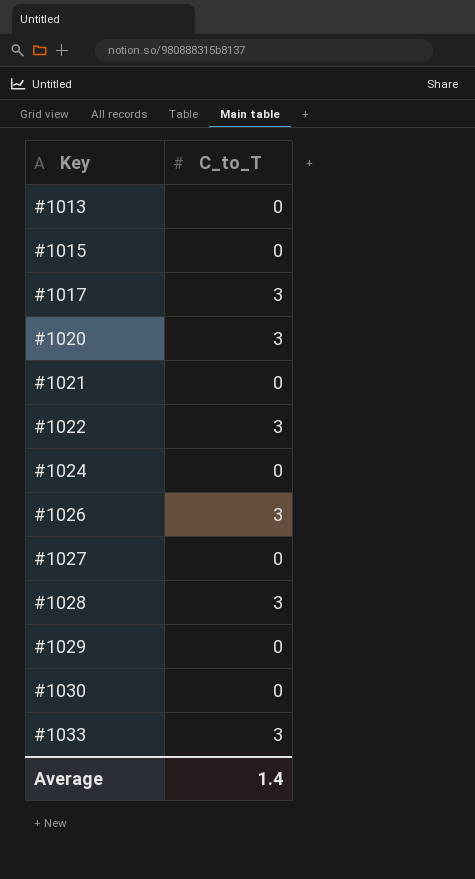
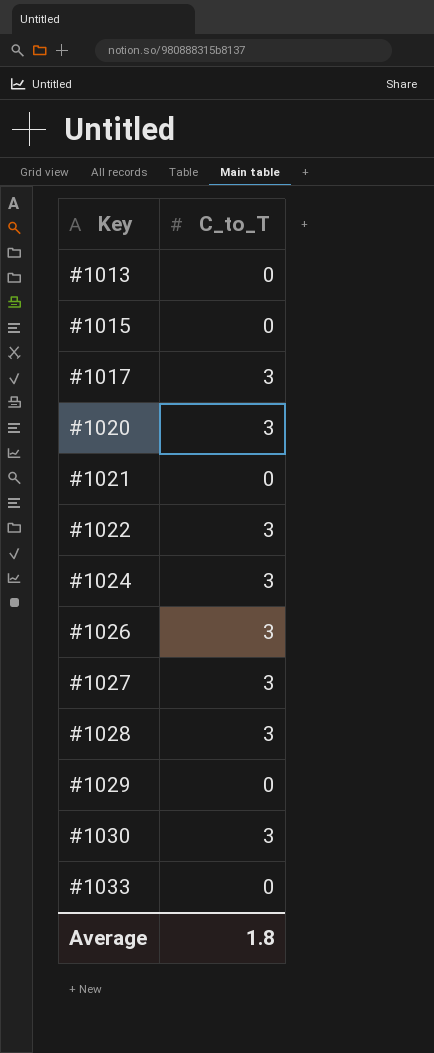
#1024 | C_to_T: 0 -> 3
#1027 | C_to_T: 0 -> 3
#1030 | C_to_T: 0 -> 3
#1033 | C_to_T: 3 -> 0
Average | C_to_T: 1.4 -> 1.8

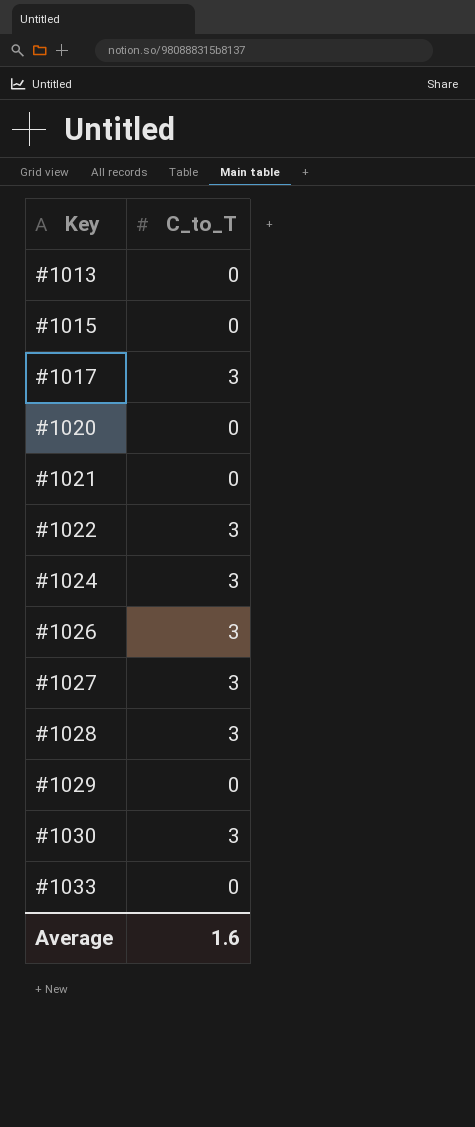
#1020 | C_to_T: 3 -> 0
Average | C_to_T: 1.8 -> 1.6

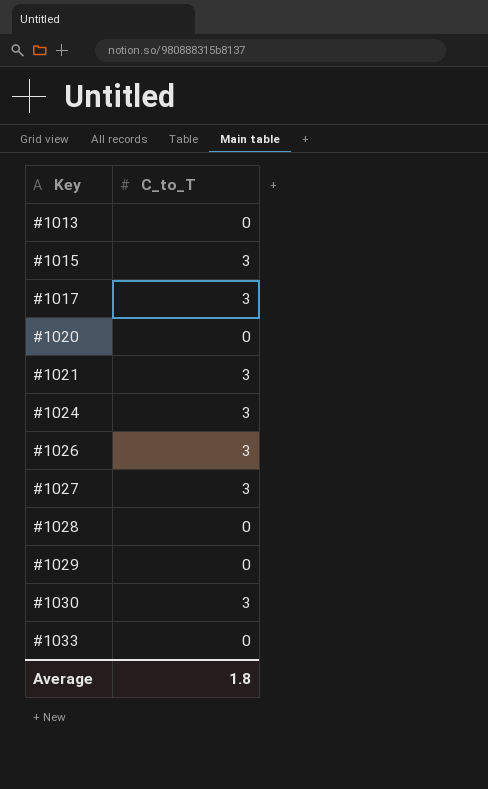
row #1022: 3 -> none
#1015 | C_to_T: 0 -> 3
#1021 | C_to_T: 0 -> 3
#1028 | C_to_T: 3 -> 0
Average | C_to_T: 1.6 -> 1.8

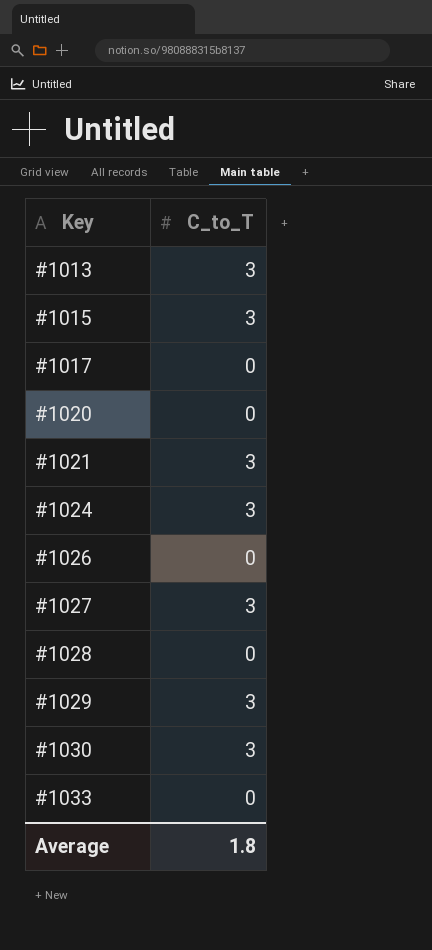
#1013 | C_to_T: 0 -> 3
#1017 | C_to_T: 3 -> 0
#1026 | C_to_T: 3 -> 0
#1029 | C_to_T: 0 -> 3

